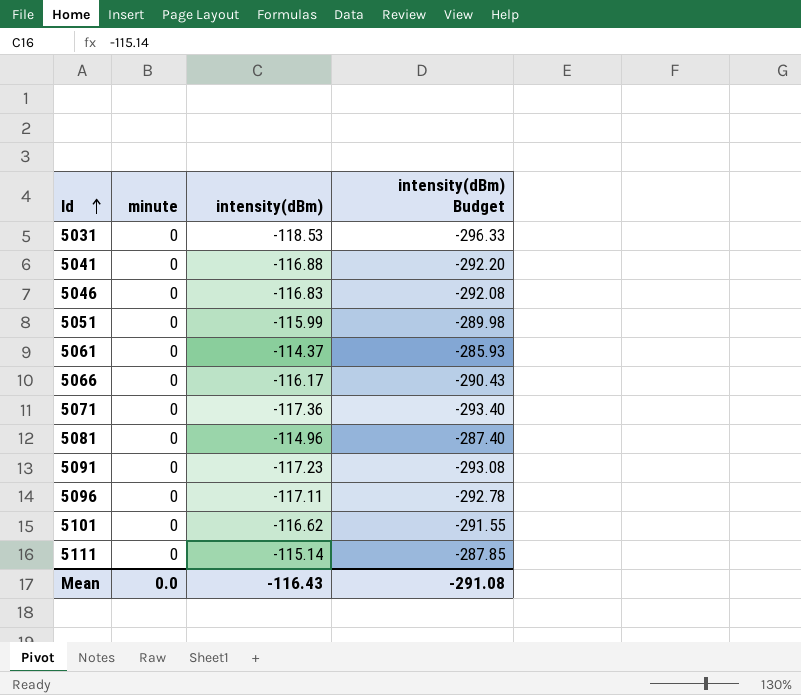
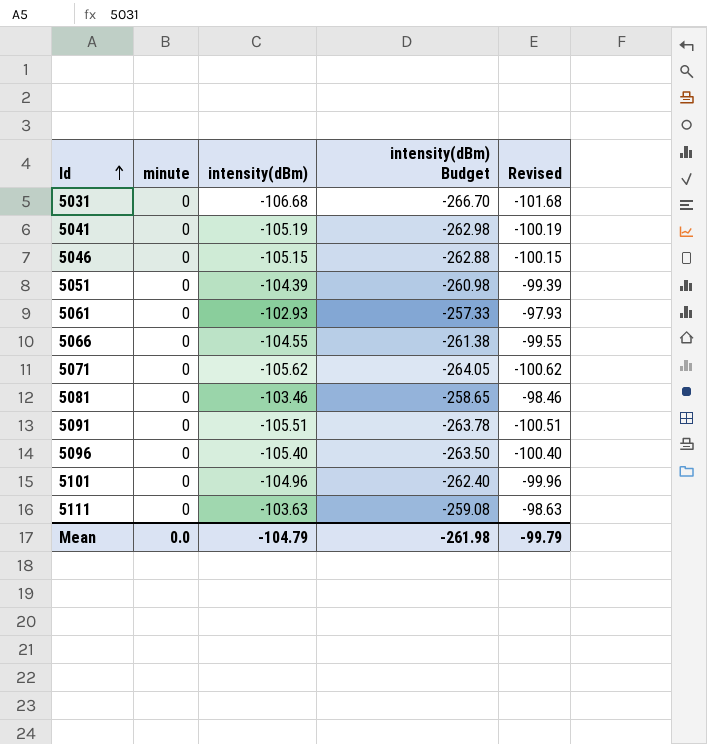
column Revised | formula: none -> [intensity(dBm)] + 5
5031 | intensity(dBm): -118.53 -> -106.68
5031 | intensity(dBm) Budget: -296.33 -> -266.70
5041 | intensity(dBm): -116.88 -> -105.19
5041 | intensity(dBm) Budget: -292.20 -> -262.98
5046 | intensity(dBm): -116.83 -> -105.15
5046 | intensity(dBm) Budget: -292.08 -> -262.88
5051 | intensity(dBm): -115.99 -> -104.39
5051 | intensity(dBm) Budget: -289.98 -> -260.98
5061 | intensity(dBm): -114.37 -> -102.93
5061 | intensity(dBm) Budget: -285.93 -> -257.33
5066 | intensity(dBm): -116.17 -> -104.55
5066 | intensity(dBm) Budget: -290.43 -> -261.38
5071 | intensity(dBm): -117.36 -> -105.62
5071 | intensity(dBm) Budget: -293.40 -> -264.05
5081 | intensity(dBm): -114.96 -> -103.46
5081 | intensity(dBm) Budget: -287.40 -> -258.65
5091 | intensity(dBm): -117.23 -> -105.51
5091 | intensity(dBm) Budget: -293.08 -> -263.78
5096 | intensity(dBm): -117.11 -> -105.40
5096 | intensity(dBm) Budget: -292.78 -> -263.50
5101 | intensity(dBm): -116.62 -> -104.96
5101 | intensity(dBm) Budget: -291.55 -> -262.40
5111 | intensity(dBm): -115.14 -> -103.63
5111 | intensity(dBm) Budget: -287.85 -> -259.08
Mean | intensity(dBm): -116.43 -> -104.79
Mean | intensity(dBm) Budget: -291.08 -> -261.98

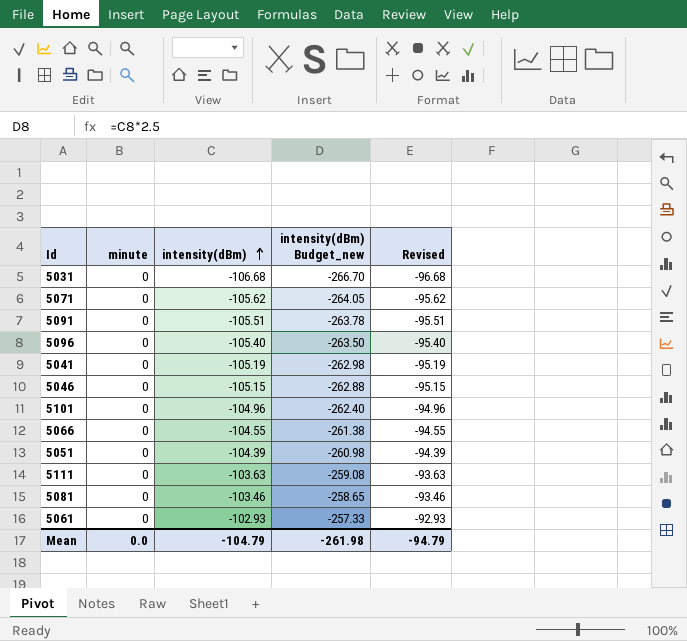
row order: Id ascending -> intensity(dBm) ascending
column name: intensity(dBm) Budget -> intensity(dBm) Budget_new
column Revised | formula: [intensity(dBm)] + 5 -> [intensity(dBm)] + 10
Mean | Revised: -99.79 -> -94.79

